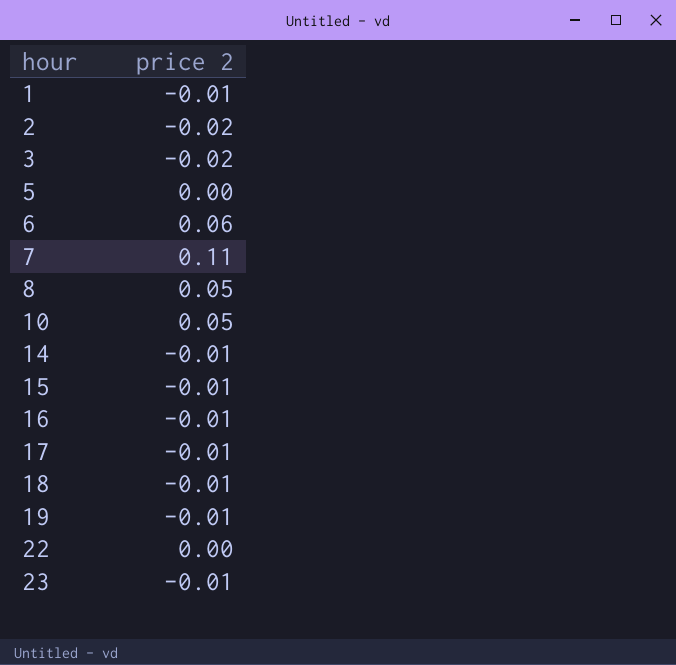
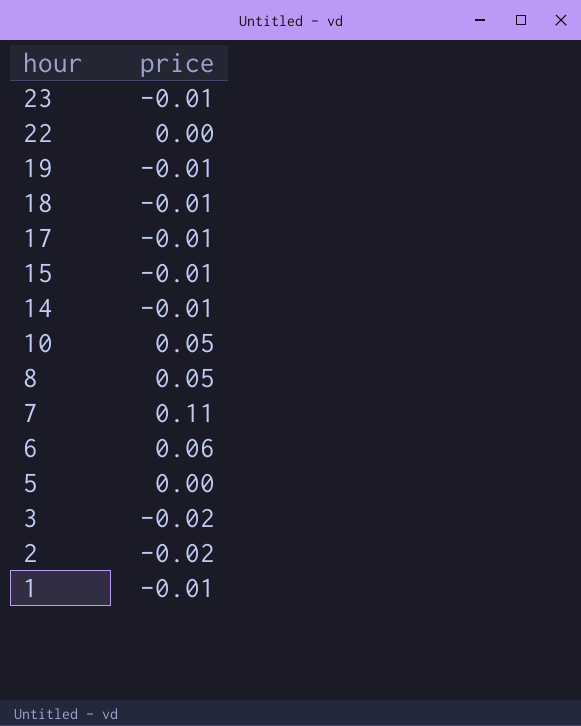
row order: hour ascending -> hour descending
column name: price 2 -> price
row 16: -0.01 -> none

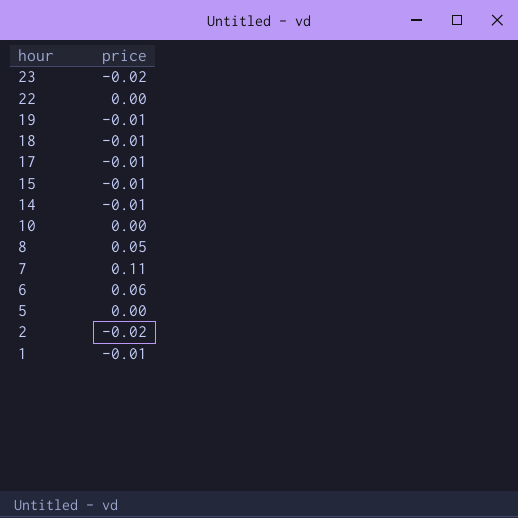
row 3: -0.02 -> none
23 | price: -0.01 -> -0.02
10 | price: 0.05 -> 0.00

